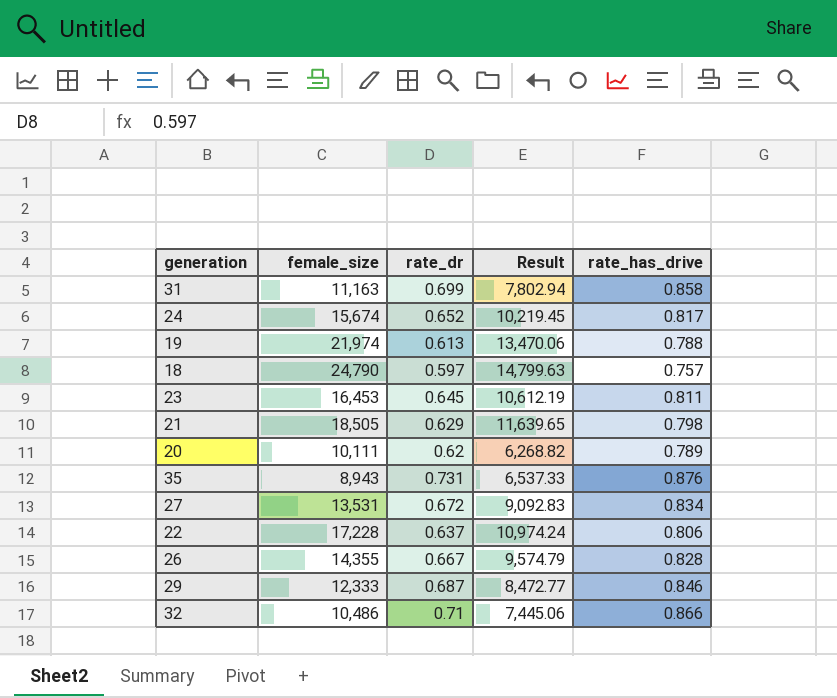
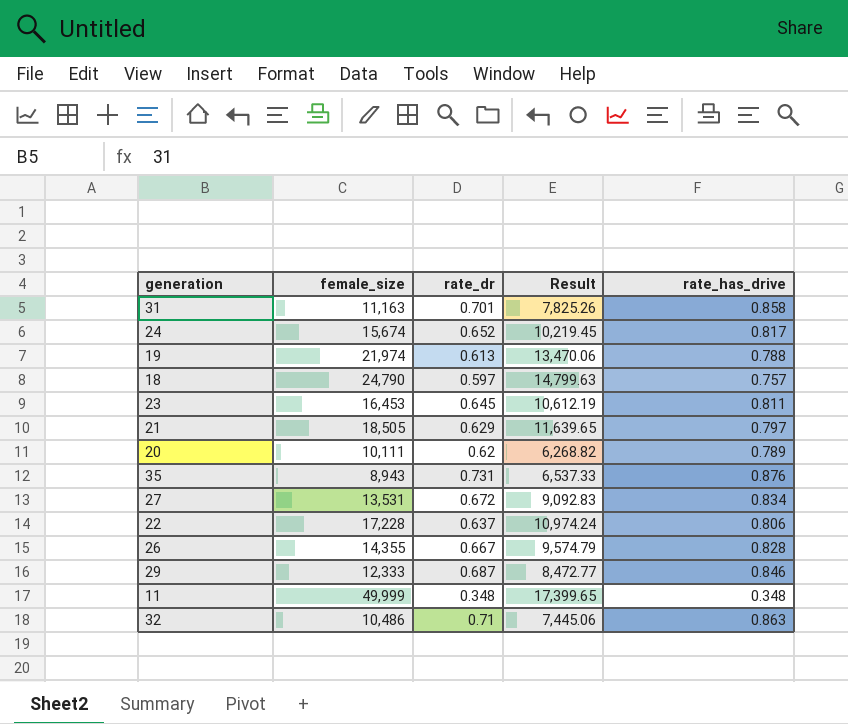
31 | rate_dr: 0.699 -> 0.701
31 | Result: 7,802.94 -> 7,825.26
21 | rate_has_drive: 0.798 -> 0.797
row 11: none -> 49,999 | 0.348 | 17,399.65 | 0.348
32 | rate_has_drive: 0.866 -> 0.863

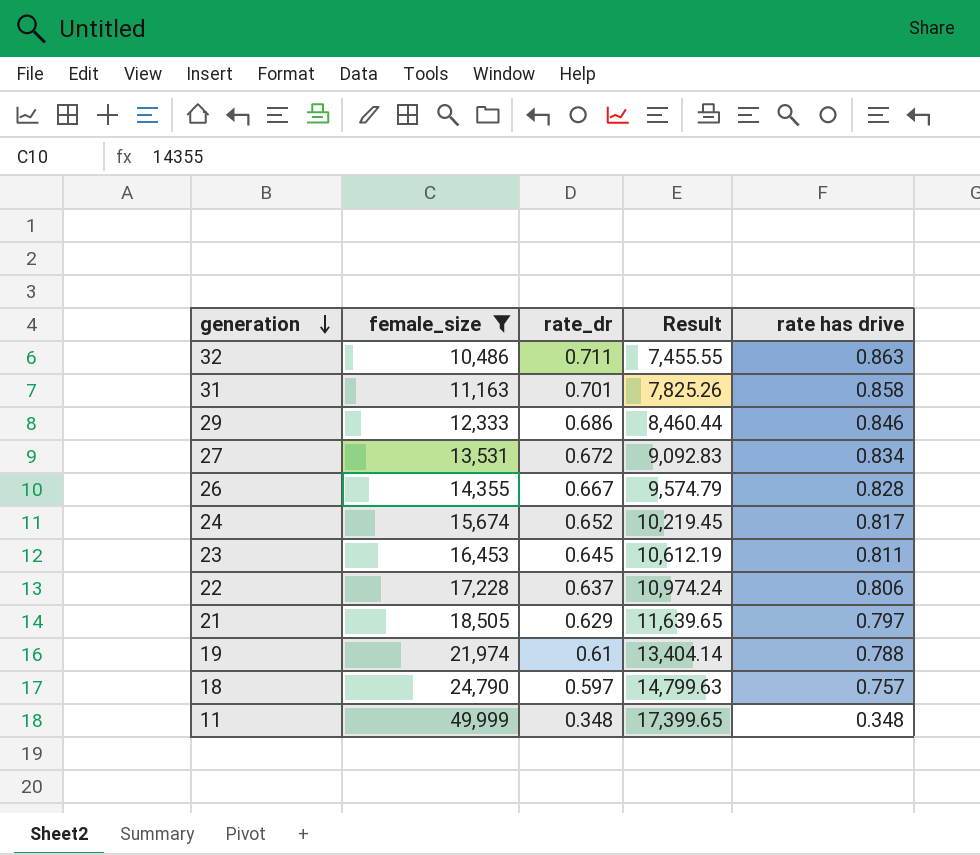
filter: none -> female_size >= 10,486
row order: none -> generation descending
column name: rate_has_drive -> rate has drive
32 | rate_dr: 0.71 -> 0.711
32 | Result: 7,445.06 -> 7,455.55
29 | rate_dr: 0.687 -> 0.686
29 | Result: 8,472.77 -> 8,460.44
19 | rate_dr: 0.613 -> 0.61
19 | Result: 13,470.06 -> 13,404.14

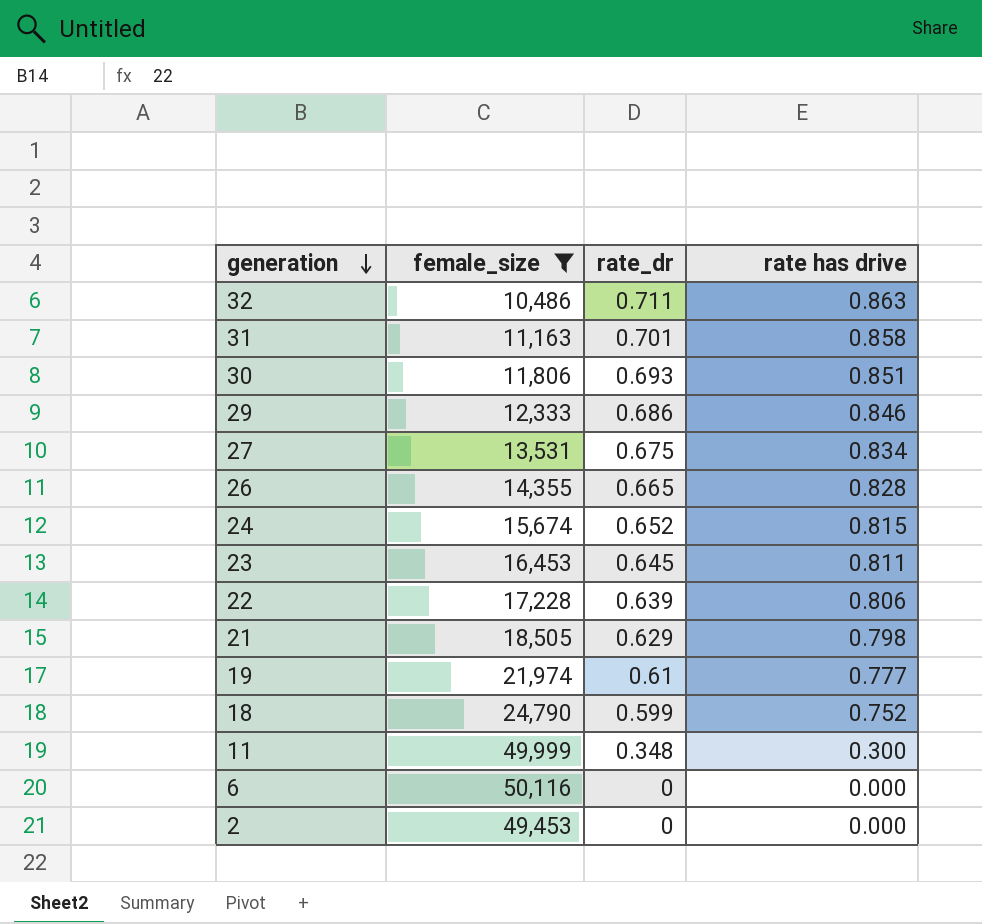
column Result | formula: [female_size] * [rate_dr] -> none
row 30: none -> 11,806 | 0.693 | 0.851
27 | rate_dr: 0.672 -> 0.675
26 | rate_dr: 0.667 -> 0.665
24 | rate has drive: 0.817 -> 0.815
22 | rate_dr: 0.637 -> 0.639
21 | rate has drive: 0.797 -> 0.798
19 | rate has drive: 0.788 -> 0.777
18 | rate_dr: 0.597 -> 0.599
18 | rate has drive: 0.757 -> 0.752
11 | rate has drive: 0.348 -> 0.300
row 6: none -> 50,116 | 0 | 0.000
row 2: none -> 49,453 | 0 | 0.000

